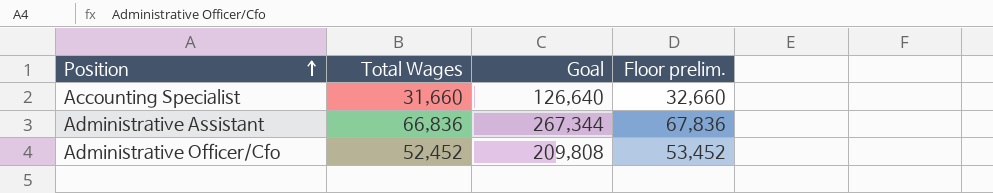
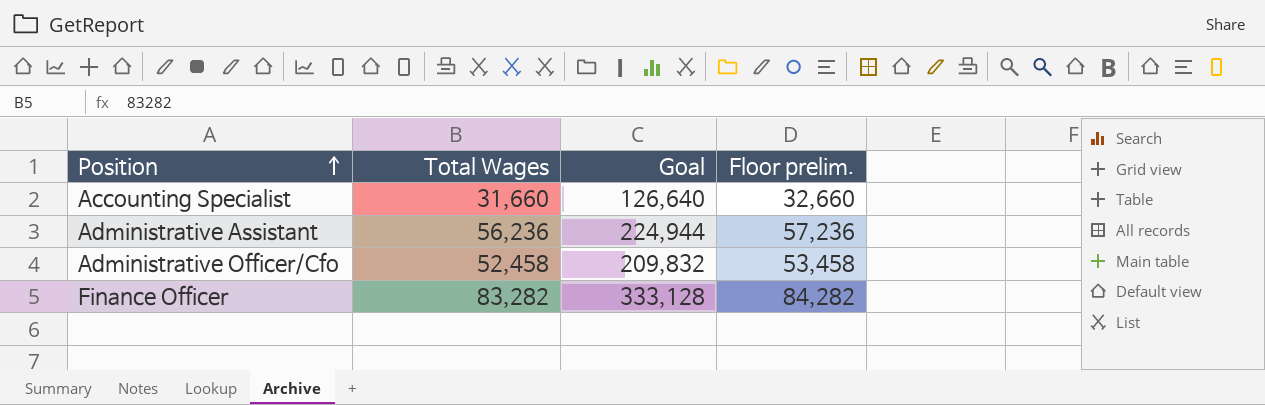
Administrative Assistant | Total Wages: 66,836 -> 56,236
Administrative Assistant | Goal: 267,344 -> 224,944
Administrative Assistant | Floor prelim.: 67,836 -> 57,236
Administrative Officer/Cfo | Total Wages: 52,452 -> 52,458
Administrative Officer/Cfo | Goal: 209,808 -> 209,832
Administrative Officer/Cfo | Floor prelim.: 53,452 -> 53,458
row Finance Officer: none -> 83,282 | 333,128 | 84,282

